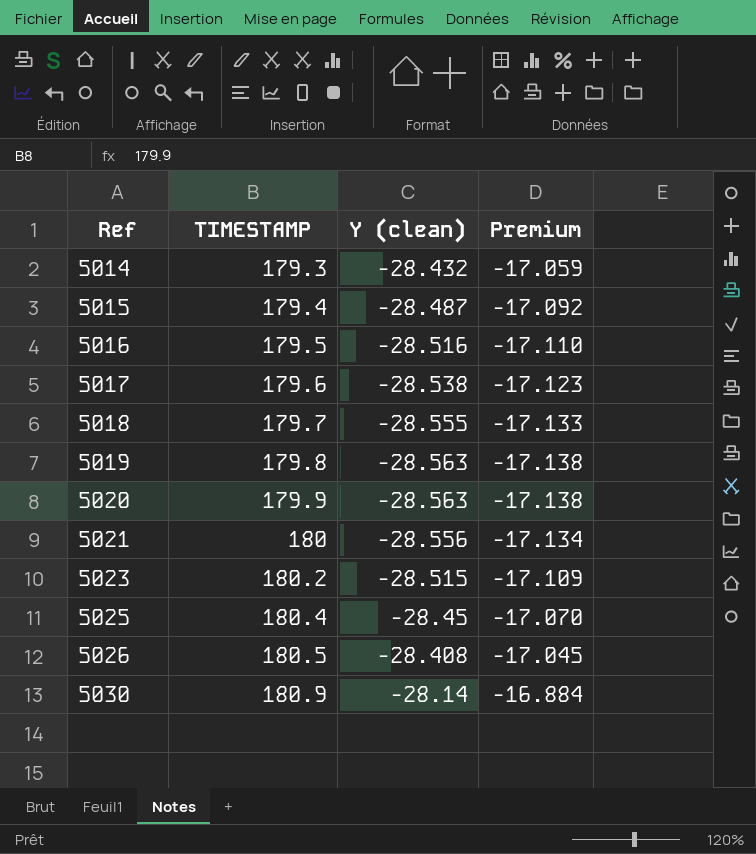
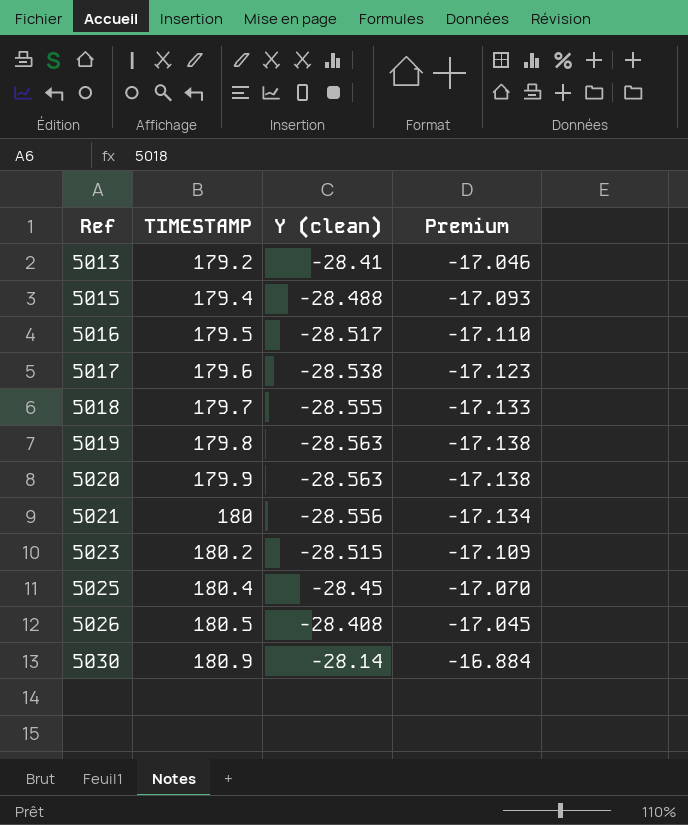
row 5014: 179.3 | -28.432 | -17.059 -> none
row 5013: none -> 179.2 | -28.41 | -17.046
5015 | Y (clean): -28.487 -> -28.488
5015 | Premium: -17.092 -> -17.093
5016 | Y (clean): -28.516 -> -28.517

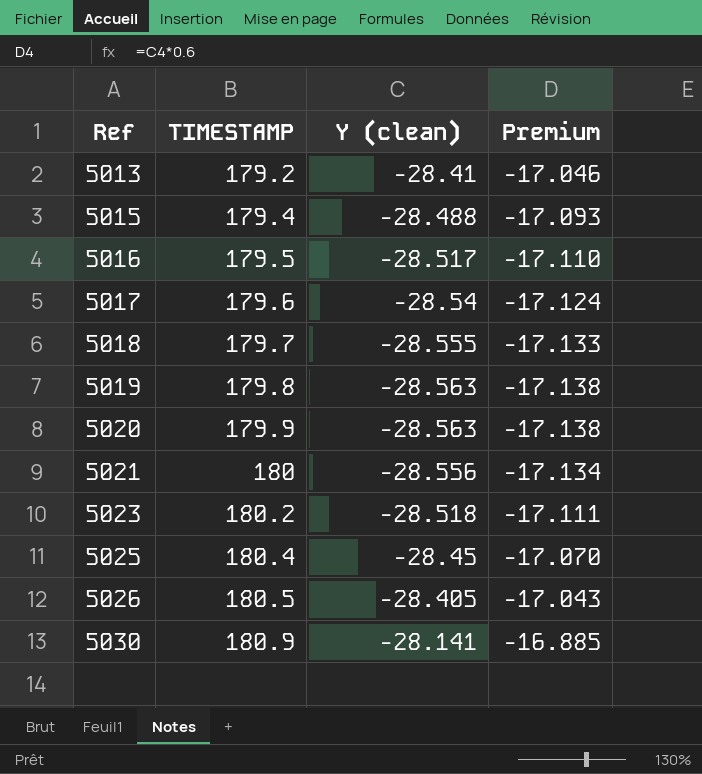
5017 | Y (clean): -28.538 -> -28.54
5017 | Premium: -17.123 -> -17.124
5023 | Y (clean): -28.515 -> -28.518
5023 | Premium: -17.109 -> -17.111
5026 | Y (clean): -28.408 -> -28.405
5026 | Premium: -17.045 -> -17.043
5030 | Y (clean): -28.14 -> -28.141
5030 | Premium: -16.884 -> -16.885

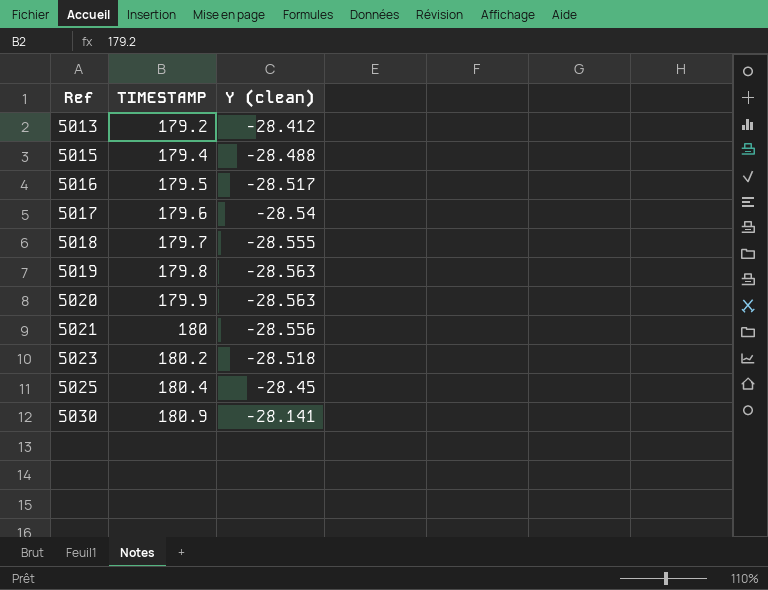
column Premium | formula: [Y (clean)] * 0.6 -> none
row 5026: 180.5 | -28.405 | -17.043 -> none
5013 | Y (clean): -28.41 -> -28.412

